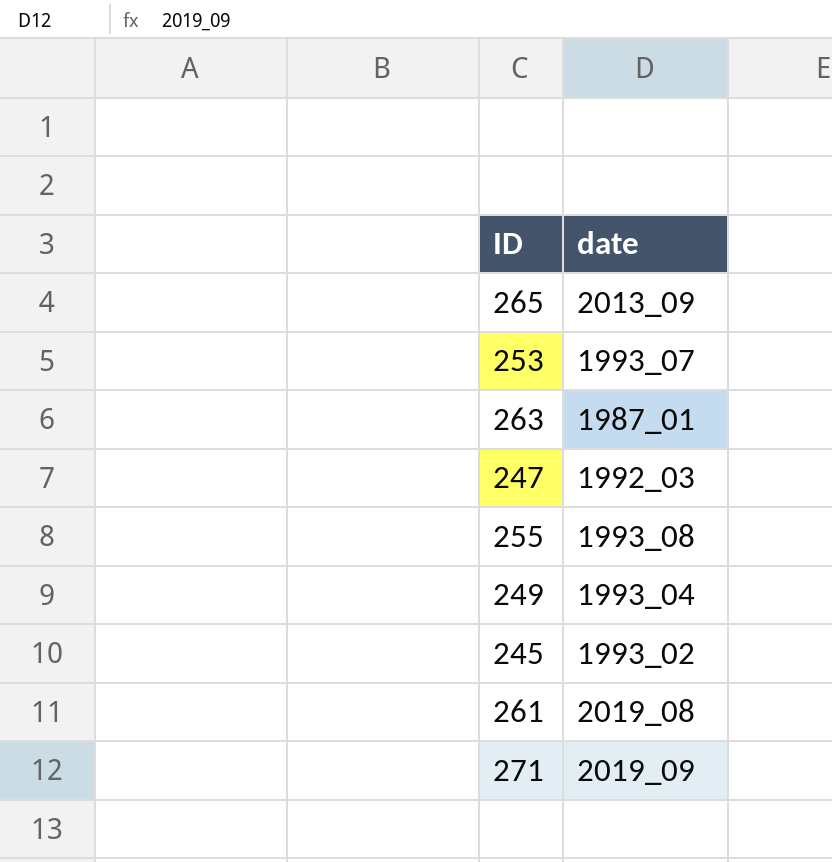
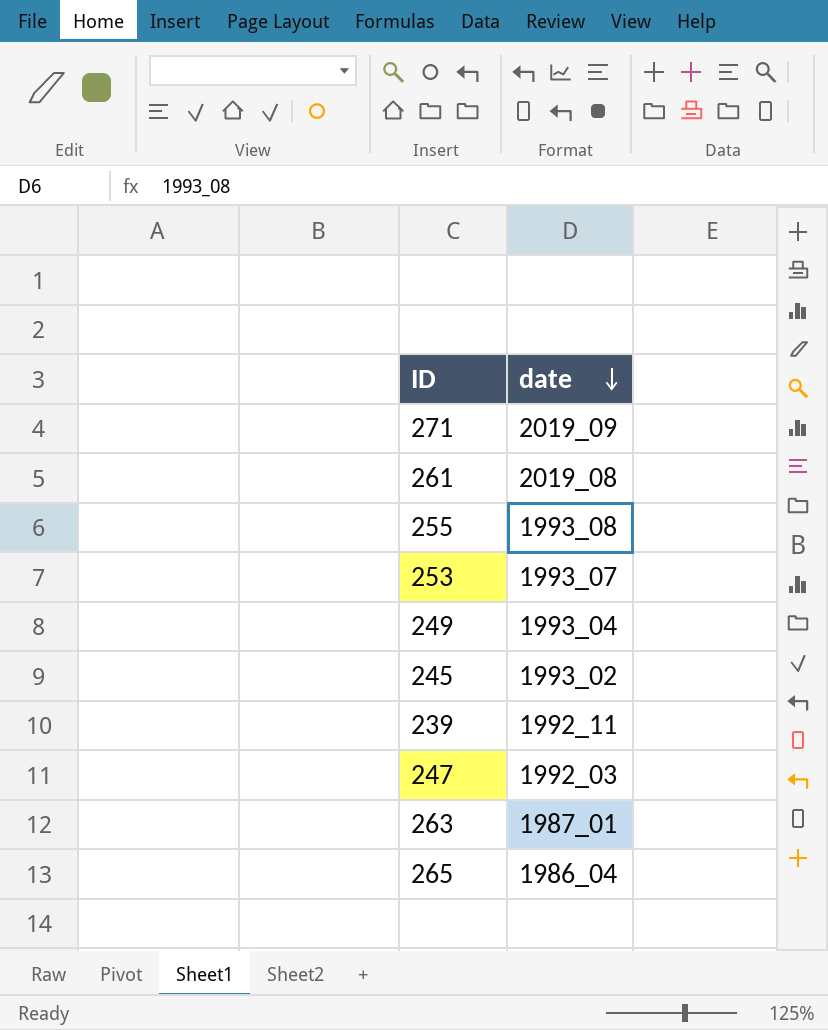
row order: none -> date descending
row 239: none -> 1992_11
265 | date: 2013_09 -> 1986_04

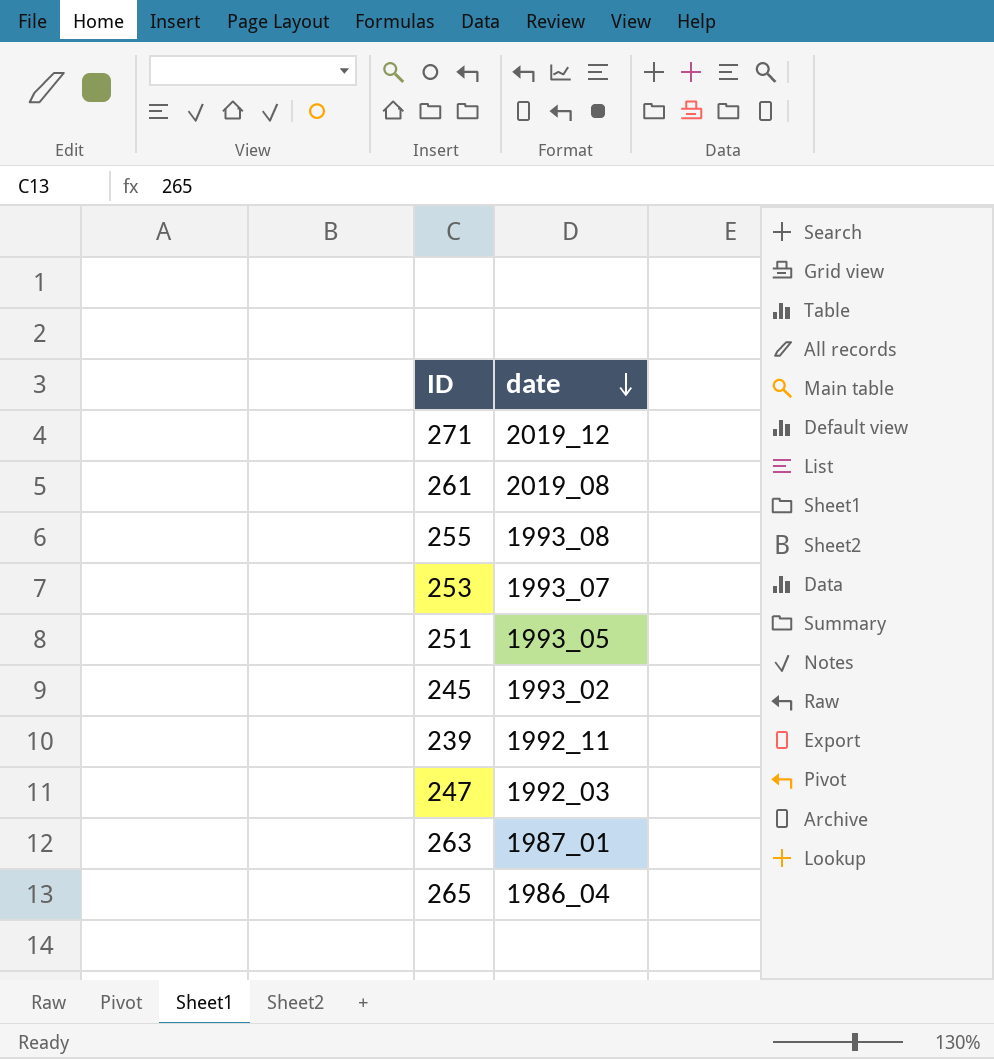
row 249: 1993_04 -> none
271 | date: 2019_09 -> 2019_12
row 251: none -> 1993_05

